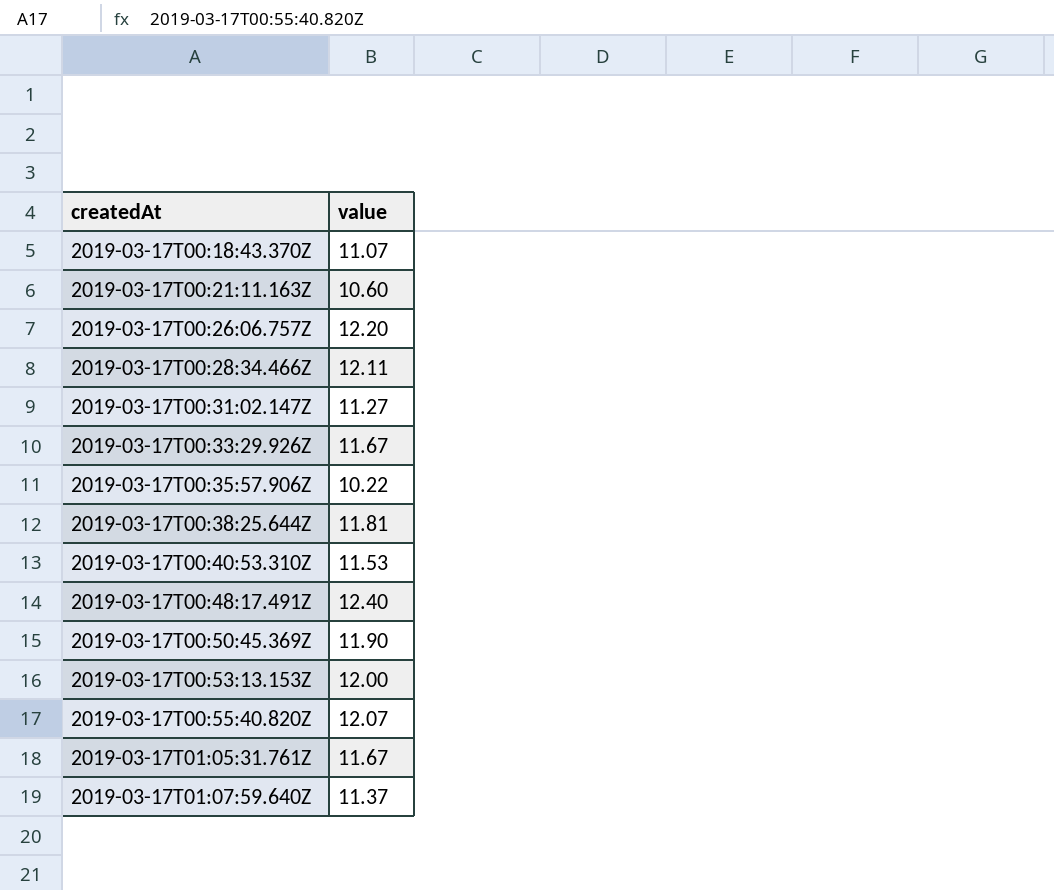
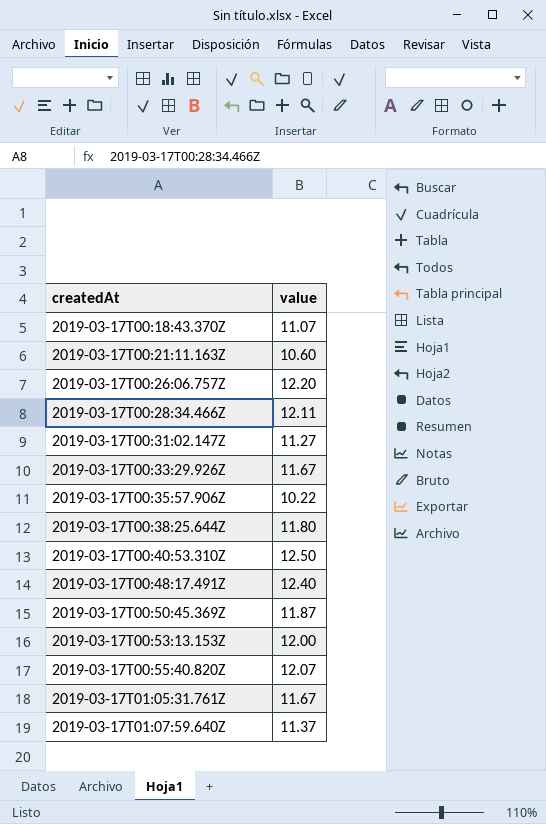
2019-03-17T00:38:25.644Z | value: 11.81 -> 11.80
2019-03-17T00:40:53.310Z | value: 11.53 -> 12.50
2019-03-17T00:50:45.369Z | value: 11.90 -> 11.87

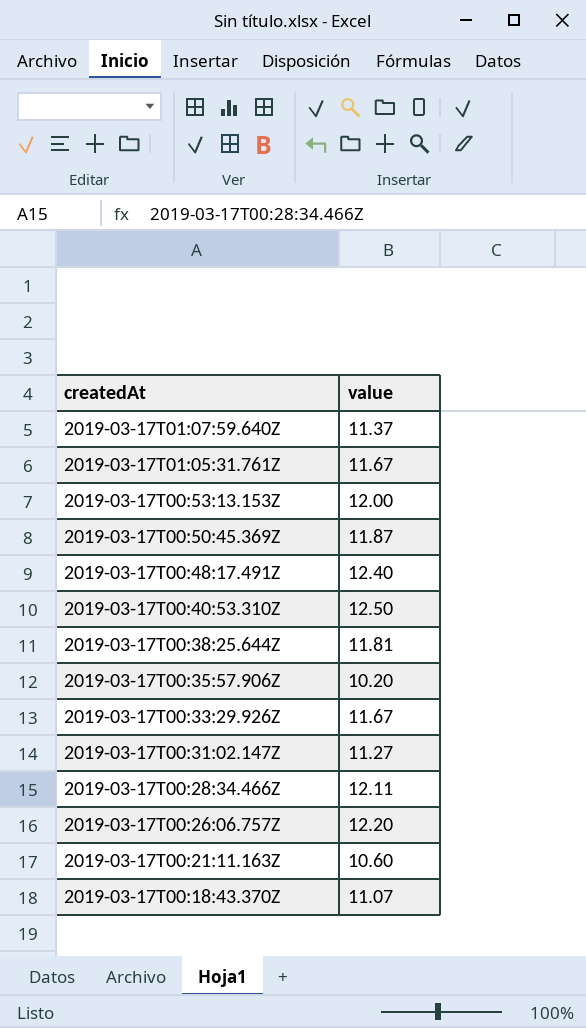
row order: createdAt ascending -> createdAt descending
row 2019-03-17T00:55:40.820Z: 12.07 -> none
2019-03-17T00:38:25.644Z | value: 11.80 -> 11.81
2019-03-17T00:35:57.906Z | value: 10.22 -> 10.20

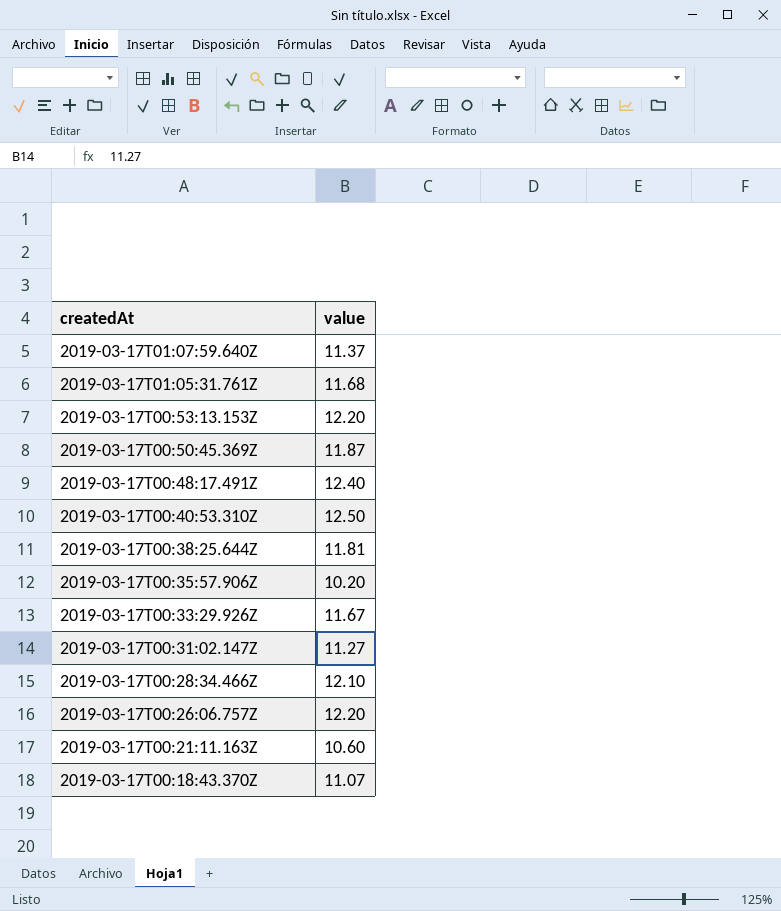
2019-03-17T01:05:31.761Z | value: 11.67 -> 11.68
2019-03-17T00:53:13.153Z | value: 12.00 -> 12.20
2019-03-17T00:28:34.466Z | value: 12.11 -> 12.10

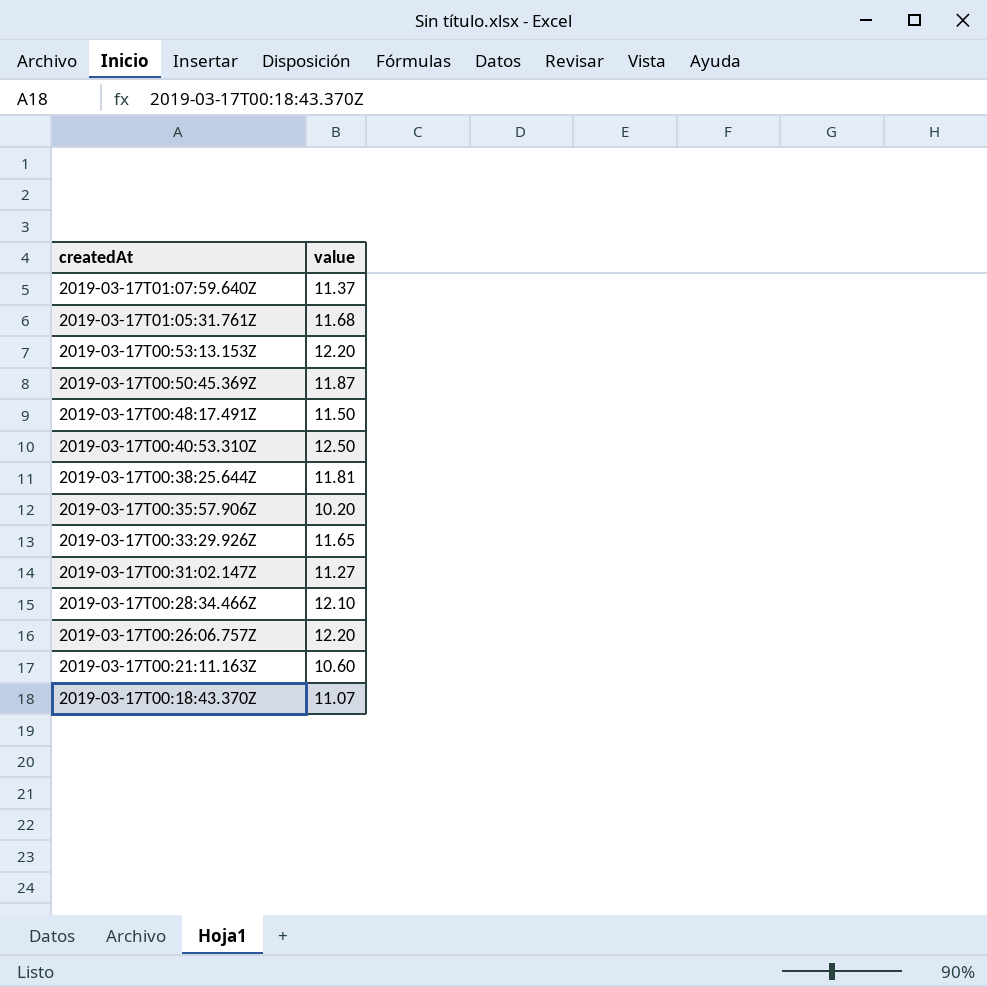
2019-03-17T00:48:17.491Z | value: 12.40 -> 11.50
2019-03-17T00:33:29.926Z | value: 11.67 -> 11.65

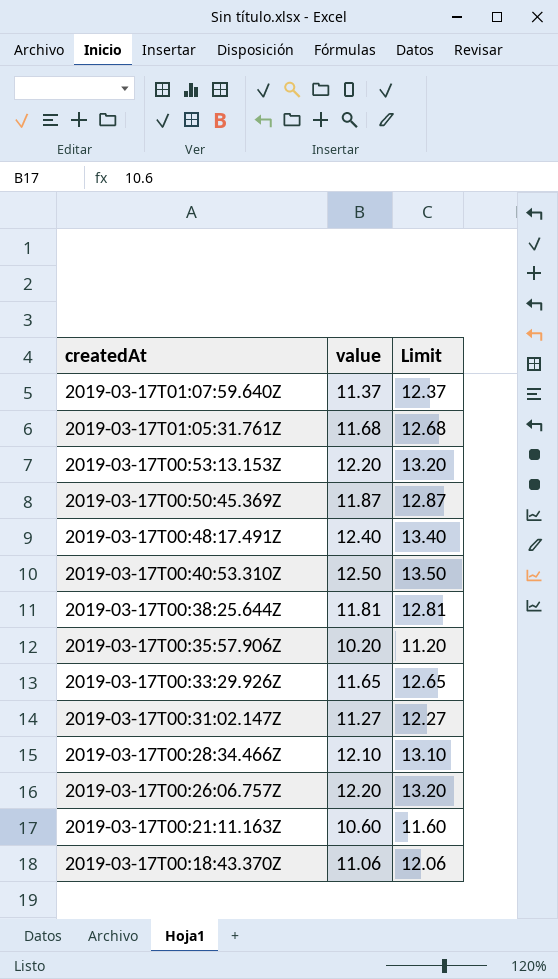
column Limit | formula: none -> [value] + 1
2019-03-17T00:48:17.491Z | value: 11.50 -> 12.40
2019-03-17T00:18:43.370Z | value: 11.07 -> 11.06

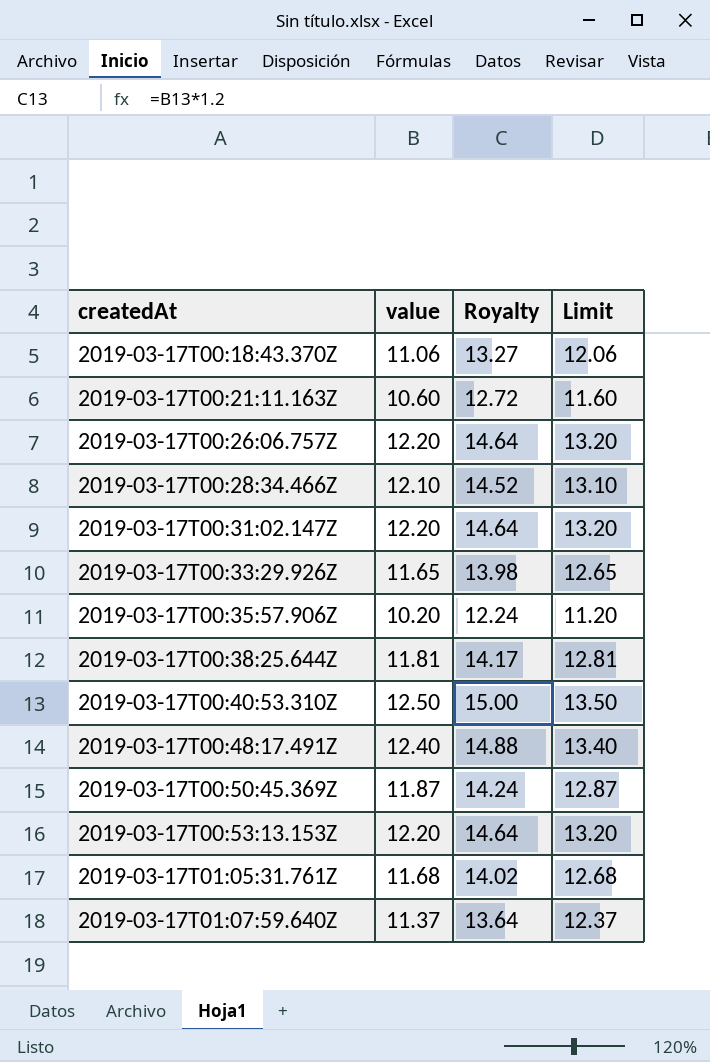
row order: createdAt descending -> createdAt ascending
column Royalty | formula: none -> [value] * 1.2
2019-03-17T00:31:02.147Z | value: 11.27 -> 12.20
2019-03-17T00:31:02.147Z | Limit: 12.27 -> 13.20

